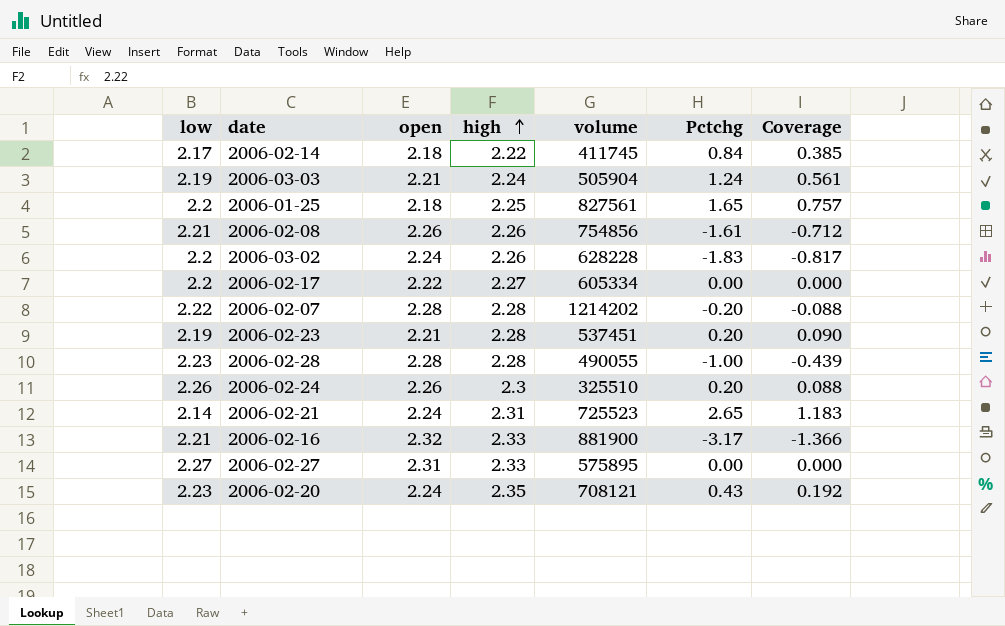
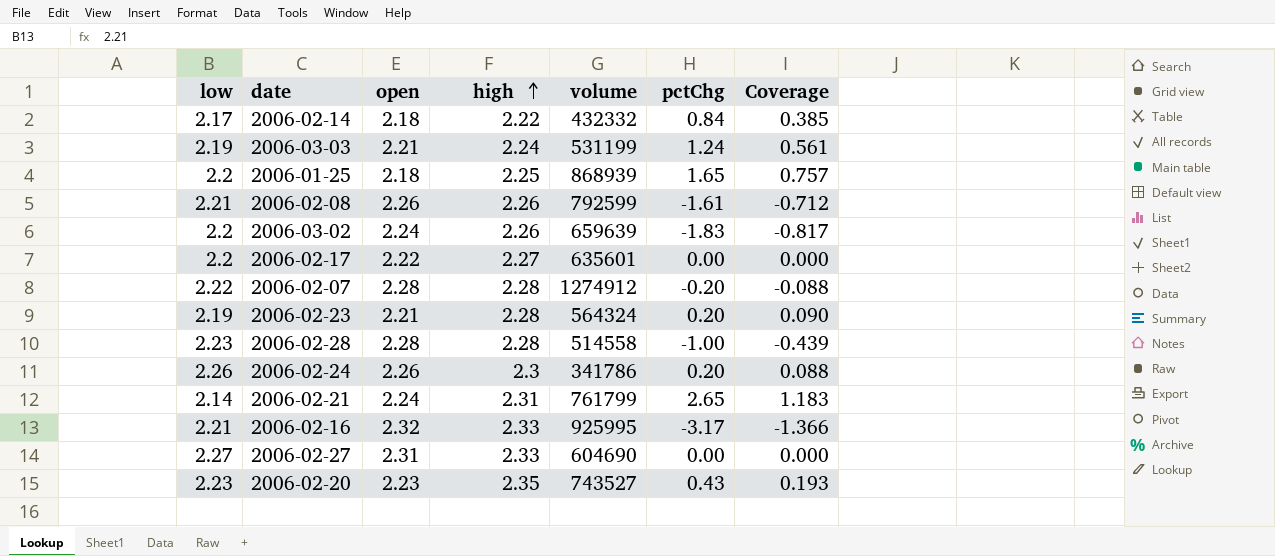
column name: Pctchg -> pctChg
2006-02-14 | volume: 411745 -> 432332
2006-03-03 | volume: 505904 -> 531199
2006-01-25 | volume: 827561 -> 868939
2006-02-08 | volume: 754856 -> 792599
2006-03-02 | volume: 628228 -> 659639
2006-02-17 | volume: 605334 -> 635601
2006-02-07 | volume: 1214202 -> 1274912
2006-02-23 | volume: 537451 -> 564324
2006-02-28 | volume: 490055 -> 514558
2006-02-24 | volume: 325510 -> 341786
2006-02-21 | volume: 725523 -> 761799
2006-02-16 | volume: 881900 -> 925995
2006-02-27 | volume: 575895 -> 604690
2006-02-20 | open: 2.24 -> 2.23
2006-02-20 | volume: 708121 -> 743527
2006-02-20 | Coverage: 0.192 -> 0.193

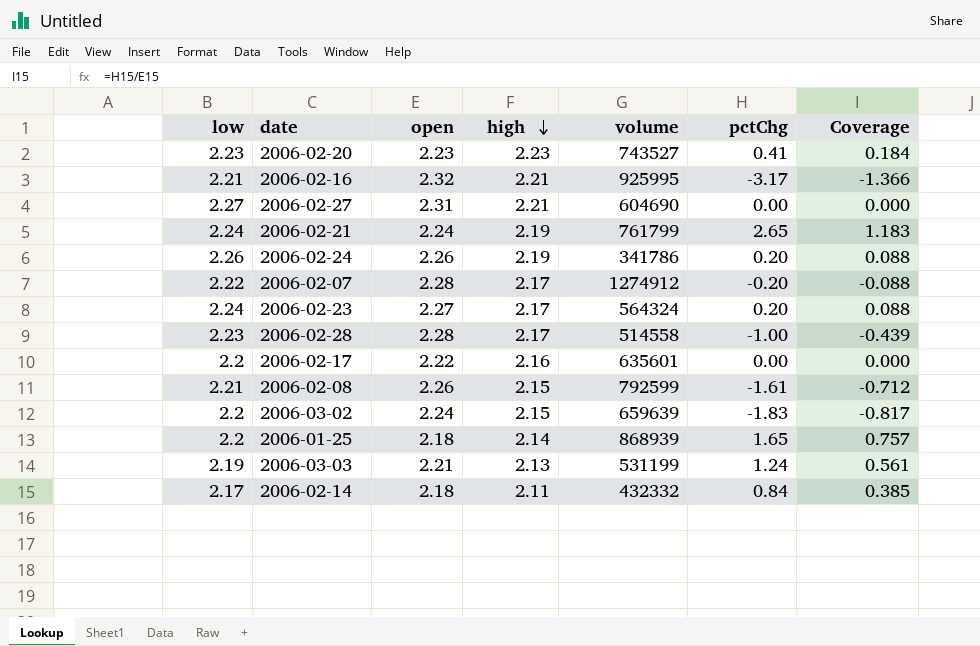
row order: high ascending -> high descending
2006-02-20 | high: 2.35 -> 2.23
2006-02-20 | pctChg: 0.43 -> 0.41
2006-02-20 | Coverage: 0.193 -> 0.184
2006-02-16 | high: 2.33 -> 2.21
2006-02-27 | high: 2.33 -> 2.21
2006-02-21 | low: 2.14 -> 2.24
2006-02-21 | high: 2.31 -> 2.19
2006-02-24 | high: 2.3 -> 2.19
2006-02-07 | high: 2.28 -> 2.17
2006-02-23 | low: 2.19 -> 2.24
2006-02-23 | open: 2.21 -> 2.27
2006-02-23 | high: 2.28 -> 2.17
2006-02-23 | Coverage: 0.090 -> 0.088
2006-02-28 | high: 2.28 -> 2.17
2006-02-17 | high: 2.27 -> 2.16
2006-02-08 | high: 2.26 -> 2.15
2006-03-02 | high: 2.26 -> 2.15
2006-01-25 | high: 2.25 -> 2.14
2006-03-03 | high: 2.24 -> 2.13
2006-02-14 | high: 2.22 -> 2.11

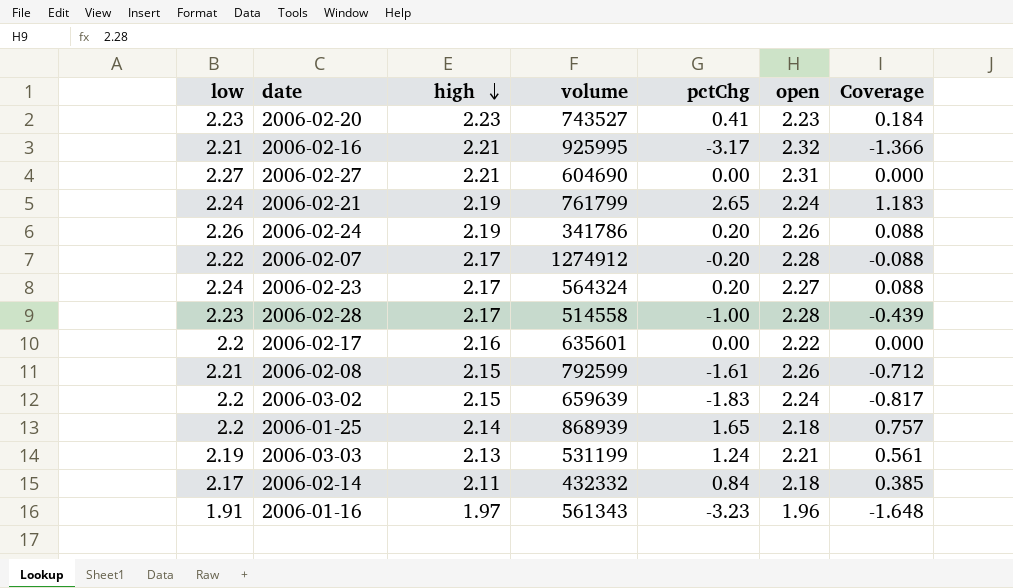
column open | position: 3 -> 6
row 2006-01-16: none -> 1.91 | 1.97 | 561343 | -3.23 | 1.96 | -1.648

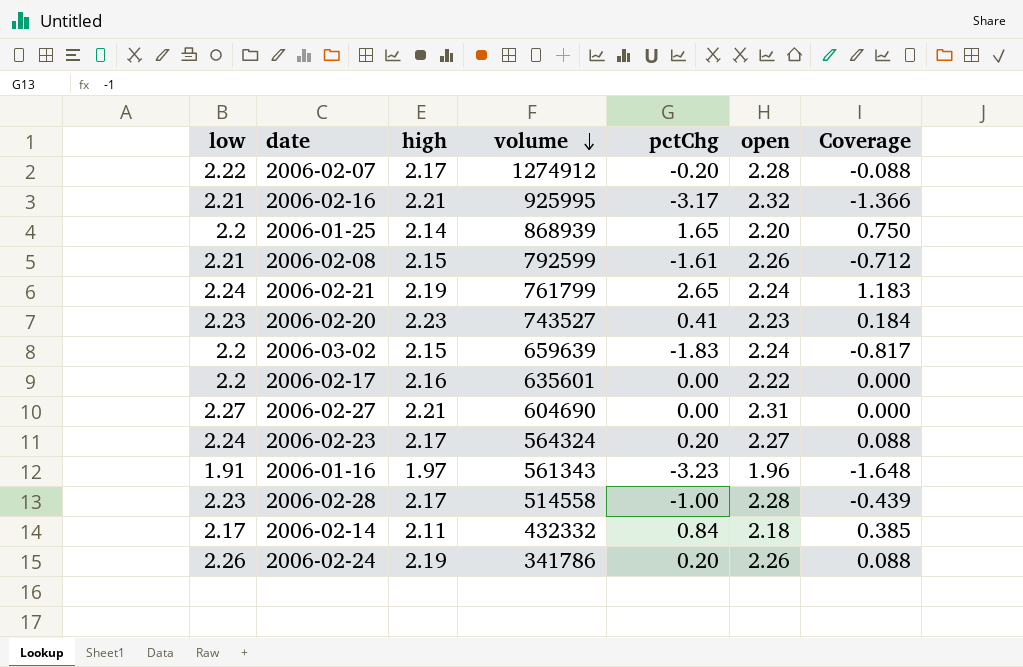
row order: high descending -> volume descending
row 2006-03-03: 2.19 | 2.13 | 531199 | 1.24 | 2.21 | 0.561 -> none
2006-01-25 | open: 2.18 -> 2.20
2006-01-25 | Coverage: 0.757 -> 0.750

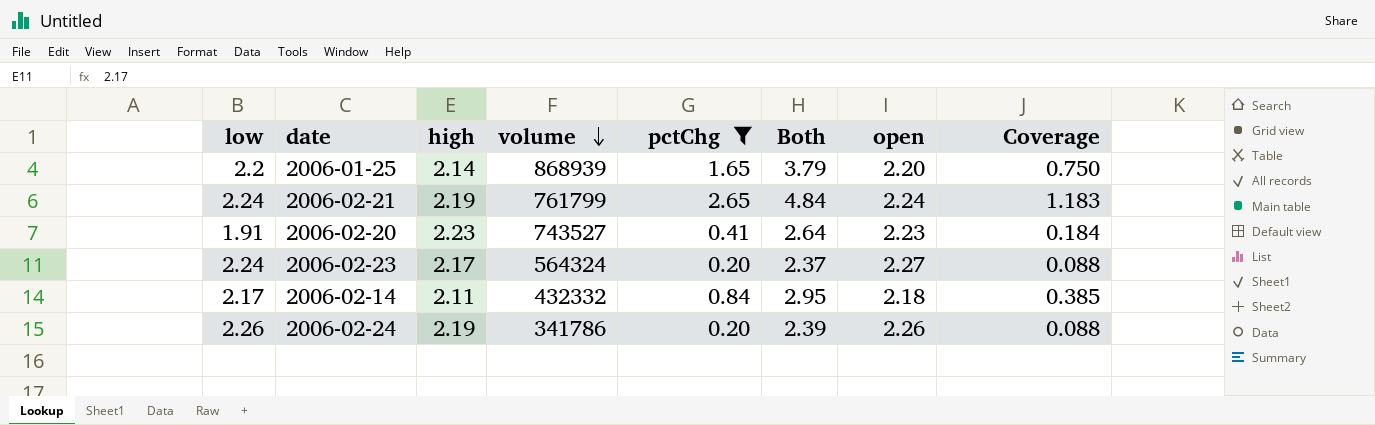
filter: none -> pctChg >= 0.20
column Both | formula: none -> [high] + [pctChg]
2006-02-20 | low: 2.23 -> 1.91

